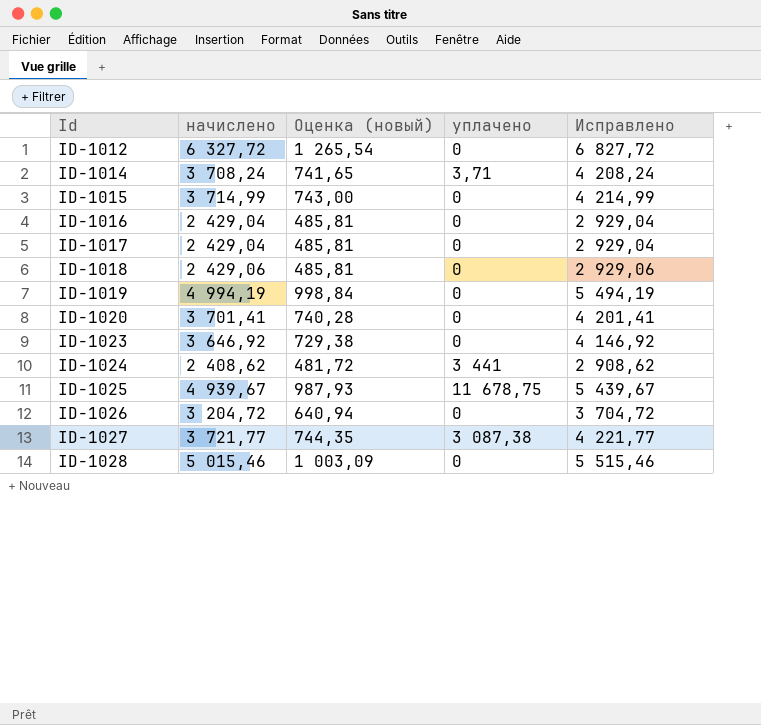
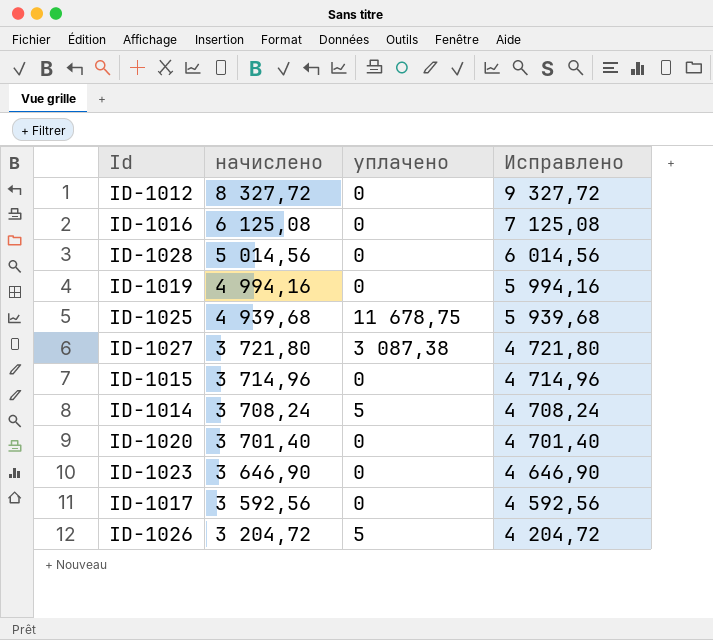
row order: Id ascending -> начислено descending
column Оценка (новый) | formula: [начислено] * 0,2 -> none
column Исправлено | formula: [начислено] + 500 -> [начислено] + 1000
row ID-1018: 2 429,06 | 485,81 | 0 | 2 929,06 -> none
row ID-1024: 2 408,62 | 481,72 | 3 441 | 2 908,62 -> none
ID-1012 | начислено: 6 327,72 -> 8 327,72
ID-1016 | начислено: 2 429,04 -> 6 125,08
ID-1028 | начислено: 5 015,46 -> 5 014,56
ID-1019 | начислено: 4 994,19 -> 4 994,16
ID-1025 | начислено: 4 939,67 -> 4 939,68
ID-1027 | начислено: 3 721,77 -> 3 721,80
ID-1015 | начислено: 3 714,99 -> 3 714,96
ID-1014 | уплачено: 3,71 -> 5
ID-1020 | начислено: 3 701,41 -> 3 701,40
ID-1023 | начислено: 3 646,92 -> 3 646,90
ID-1017 | начислено: 2 429,04 -> 3 592,56
ID-1026 | уплачено: 0 -> 5

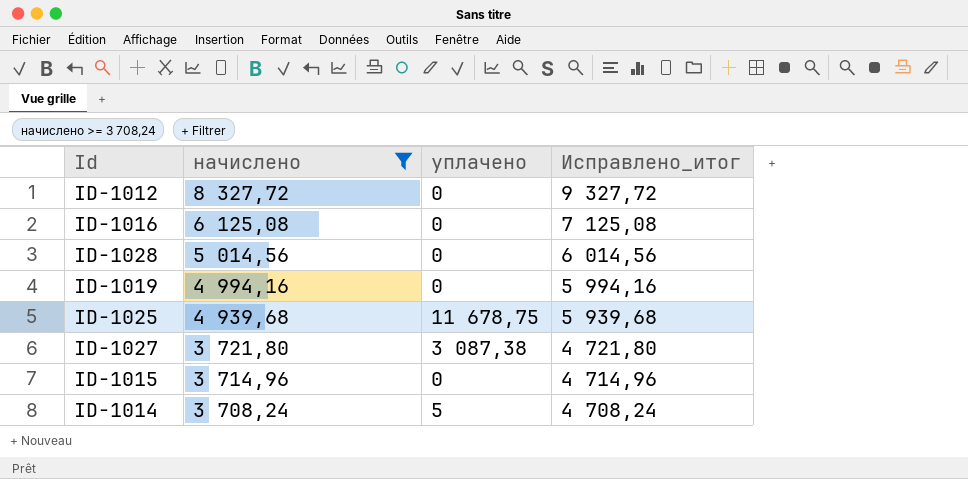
filter: none -> начислено >= 3 708,24
column name: Исправлено -> Исправлено_итог

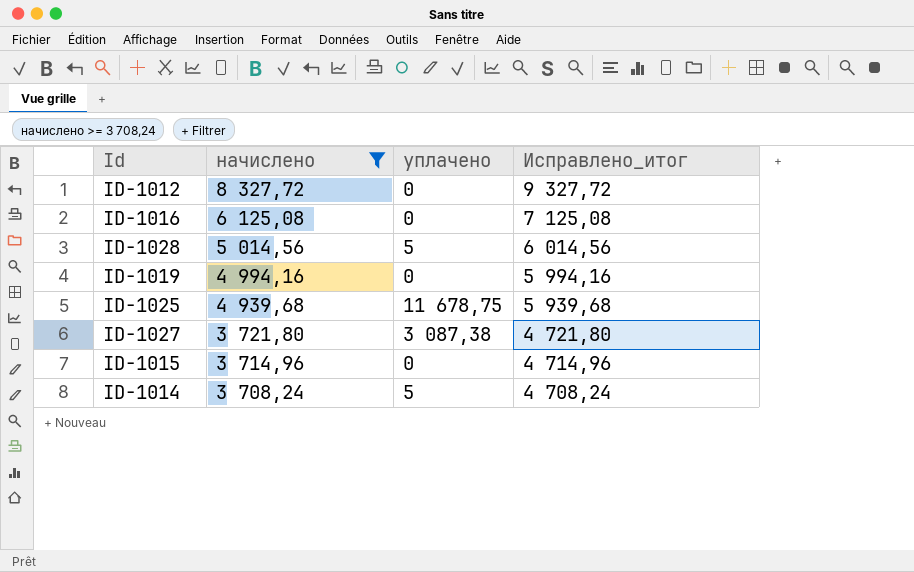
ID-1028 | уплачено: 0 -> 5

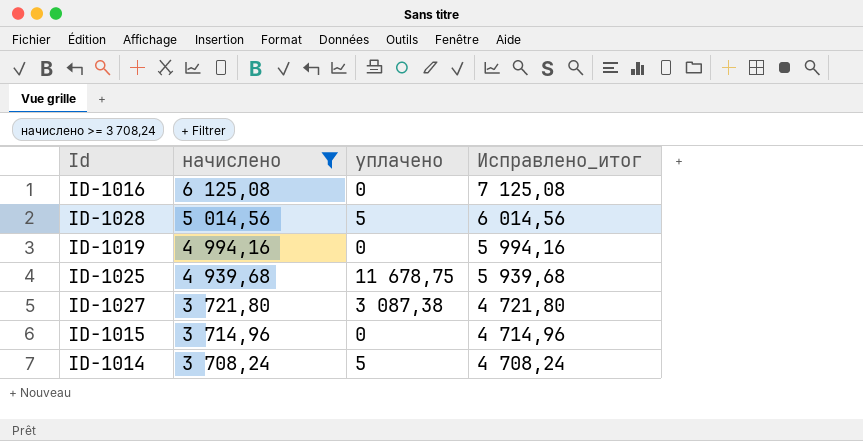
row ID-1012: 8 327,72 | 0 | 9 327,72 -> none

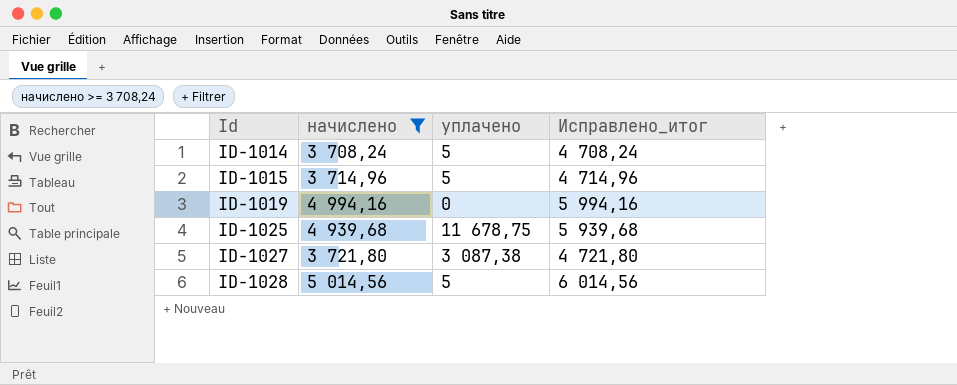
row order: начислено descending -> Id ascending
row ID-1016: 6 125,08 | 0 | 7 125,08 -> none
ID-1015 | уплачено: 0 -> 5

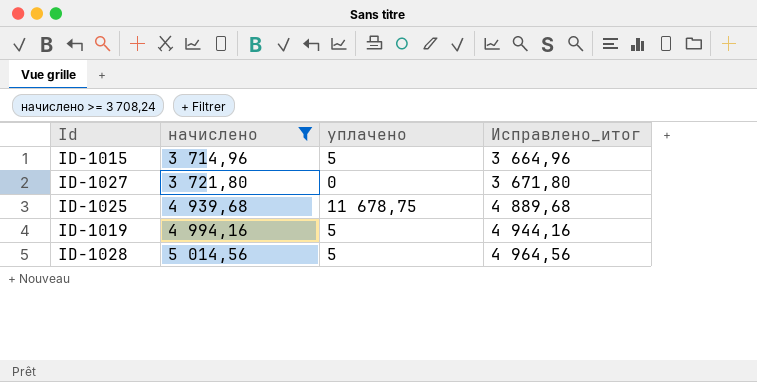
row order: Id ascending -> начислено ascending
column Исправлено_итог | formula: [начислено] + 1000 -> [начислено] - 50
row ID-1014: 3 708,24 | 5 | 4 708,24 -> none
ID-1027 | уплачено: 3 087,38 -> 0
ID-1019 | уплачено: 0 -> 5

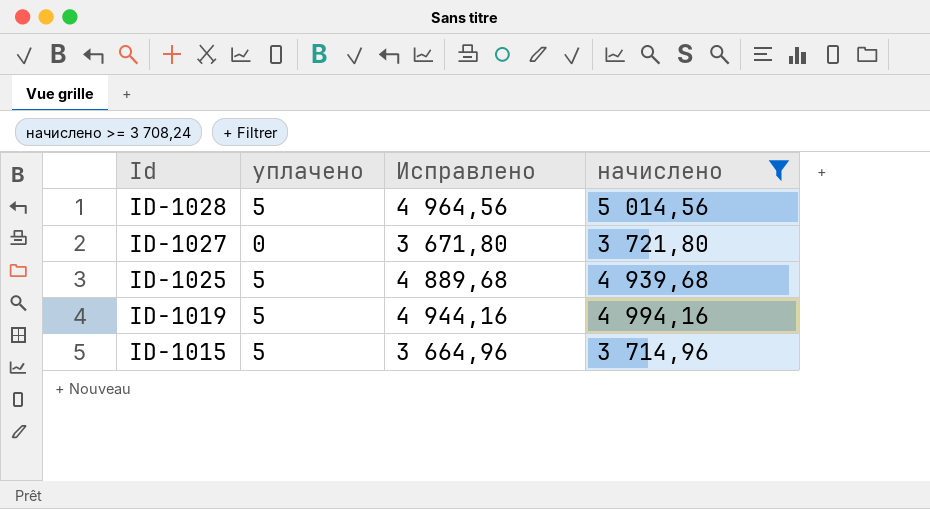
row order: начислено ascending -> Id descending
column name: Исправлено_итог -> Исправлено
column начислено | position: 2 -> 4
ID-1025 | уплачено: 11 678,75 -> 5

